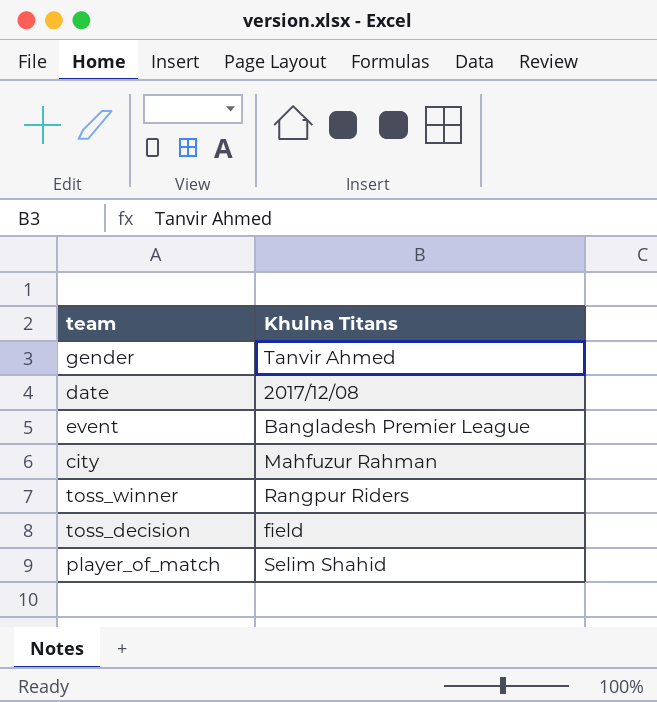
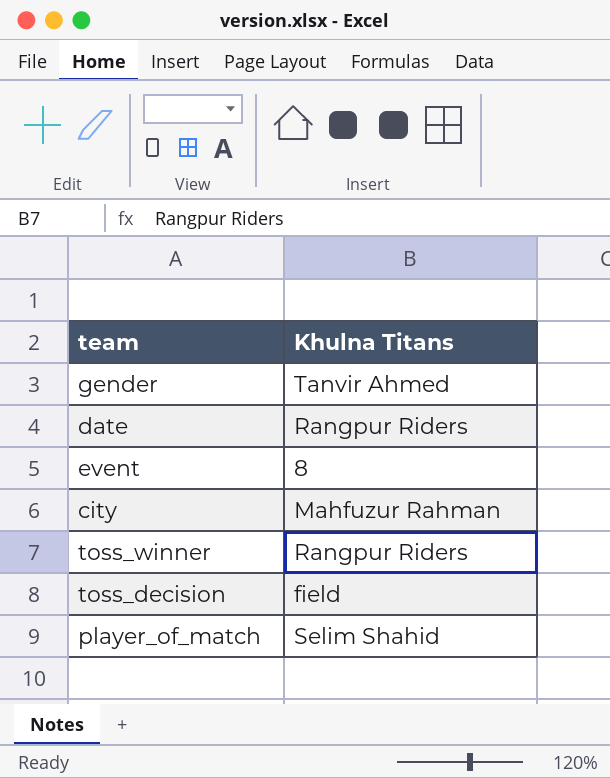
date | Khulna Titans: 2017/12/08 -> Rangpur Riders
event | Khulna Titans: Bangladesh Premier League -> 8

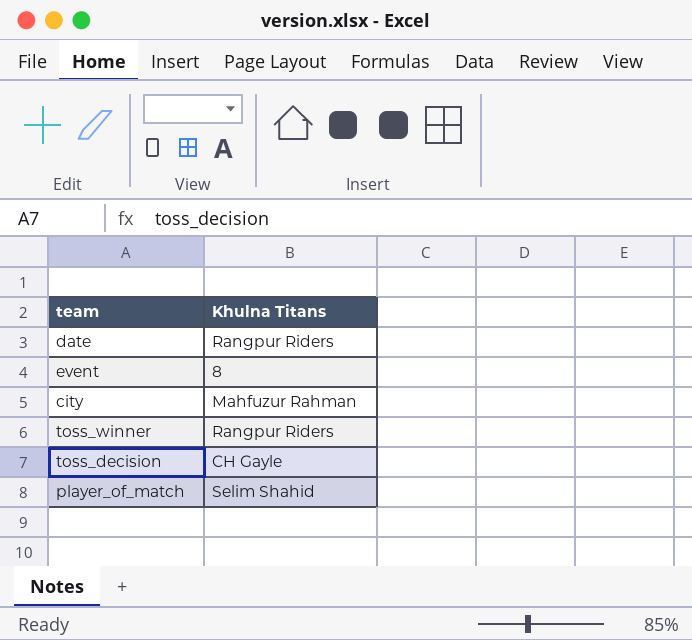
row gender: Tanvir Ahmed -> none
toss_decision | Khulna Titans: field -> CH Gayle

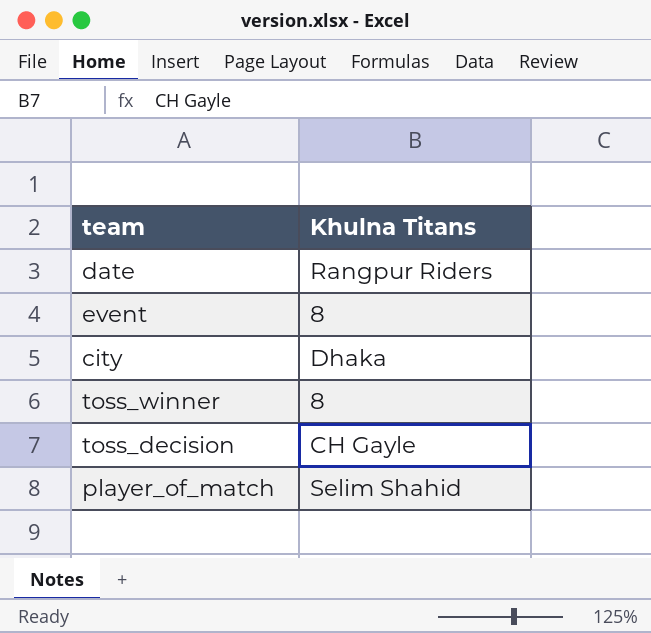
city | Khulna Titans: Mahfuzur Rahman -> Dhaka
toss_winner | Khulna Titans: Rangpur Riders -> 8

